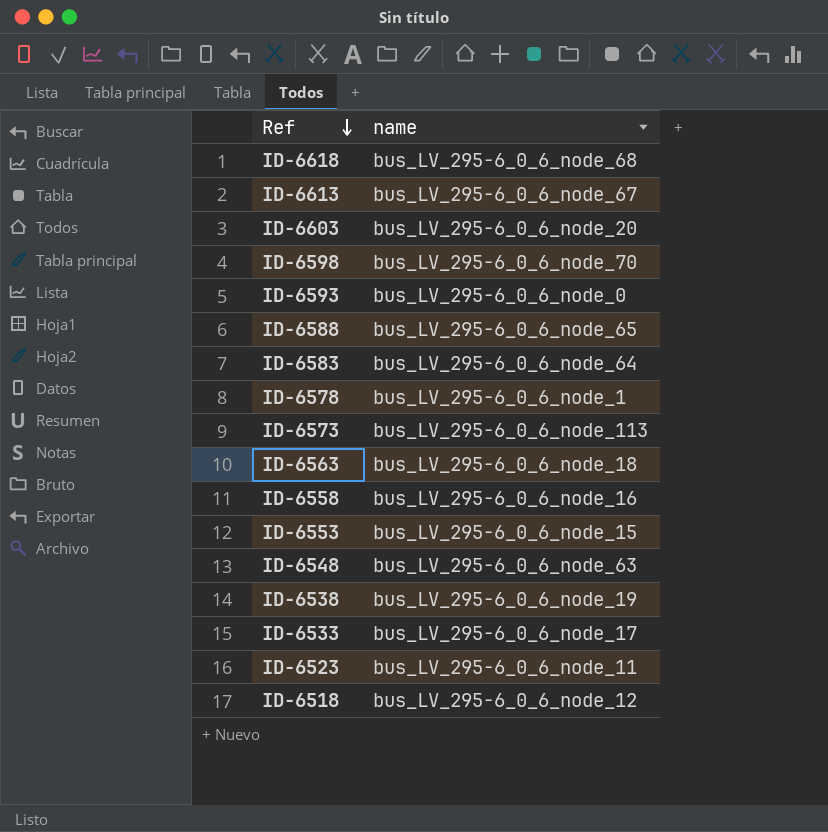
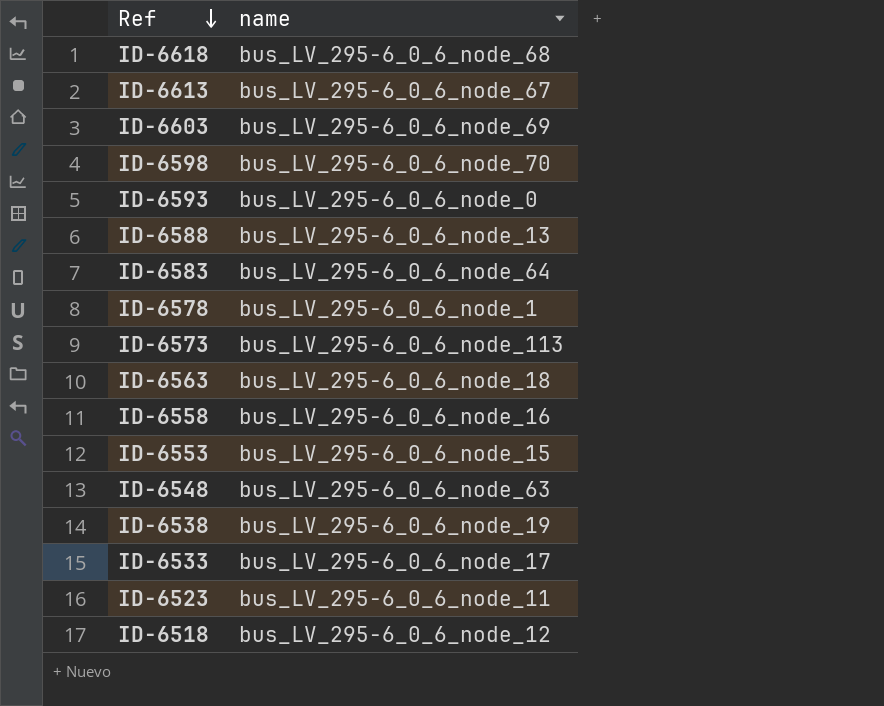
ID-6603 | name: bus_LV_295-6_0_6_node_20 -> bus_LV_295-6_0_6_node_69
ID-6588 | name: bus_LV_295-6_0_6_node_65 -> bus_LV_295-6_0_6_node_13

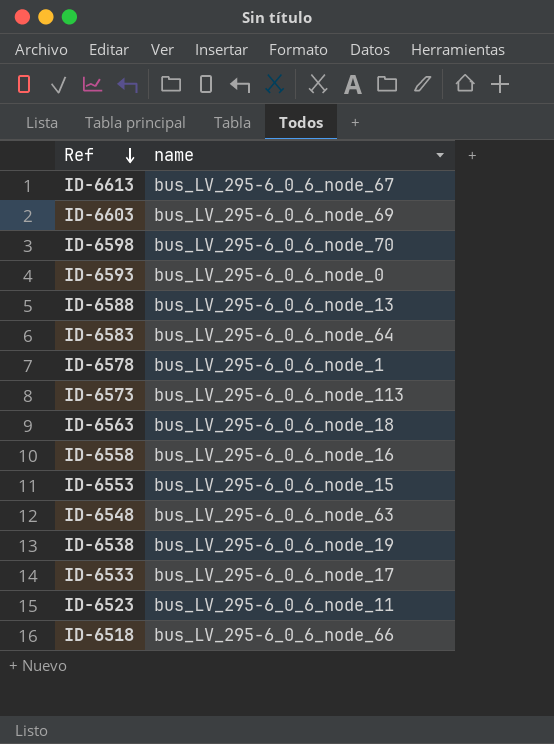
row ID-6618: bus_LV_295-6_0_6_node_68 -> none
ID-6518 | name: bus_LV_295-6_0_6_node_12 -> bus_LV_295-6_0_6_node_66

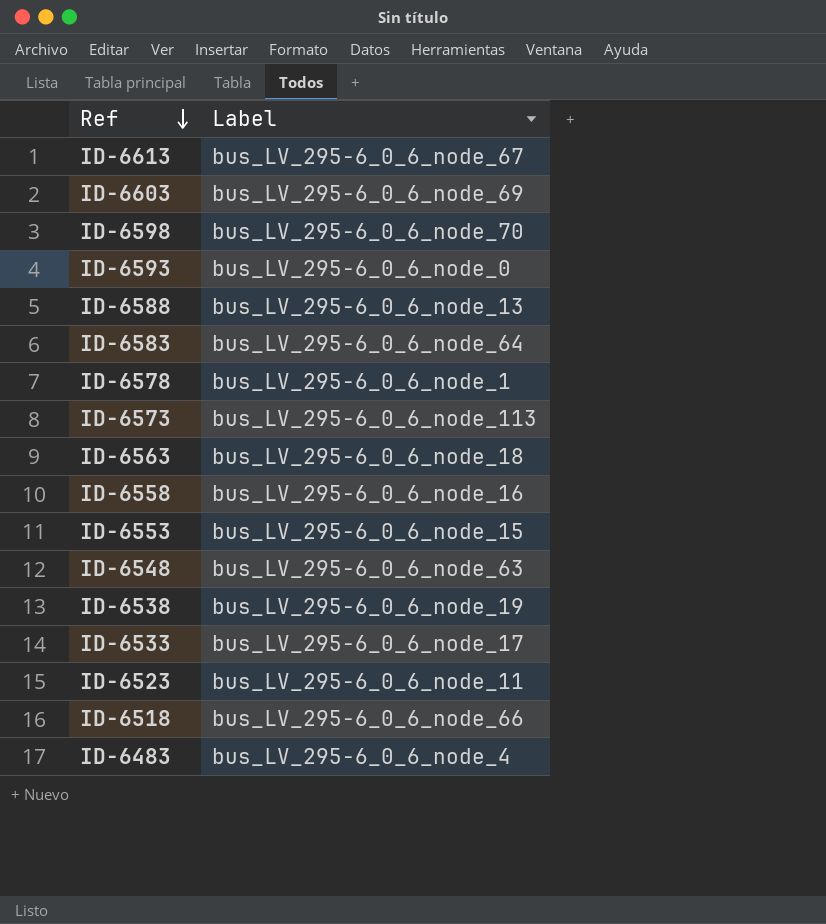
column name: name -> Label
row ID-6483: none -> bus_LV_295-6_0_6_node_4

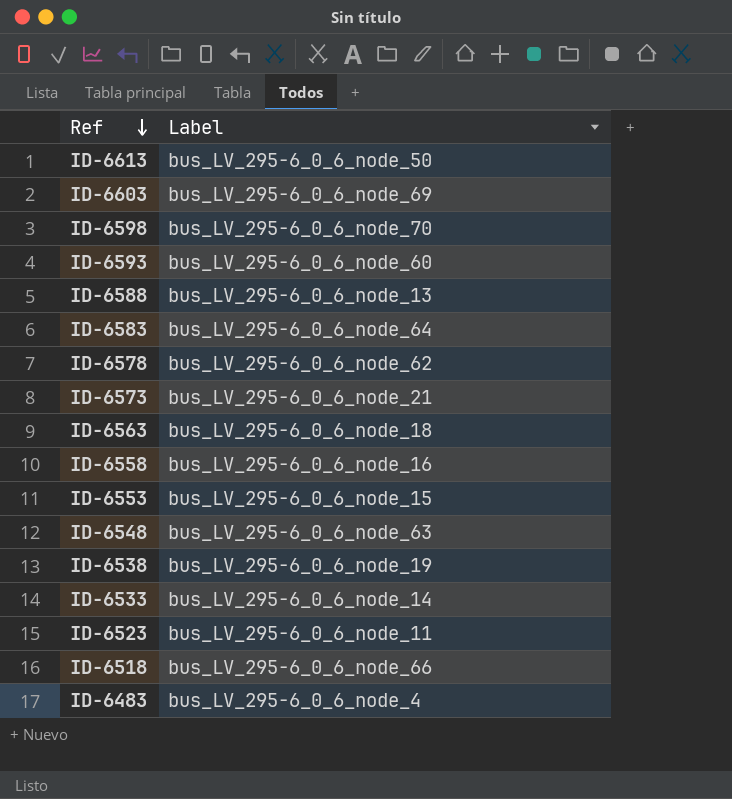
ID-6613 | Label: bus_LV_295-6_0_6_node_67 -> bus_LV_295-6_0_6_node_50
ID-6593 | Label: bus_LV_295-6_0_6_node_0 -> bus_LV_295-6_0_6_node_60
ID-6578 | Label: bus_LV_295-6_0_6_node_1 -> bus_LV_295-6_0_6_node_62
ID-6573 | Label: bus_LV_295-6_0_6_node_113 -> bus_LV_295-6_0_6_node_21
ID-6533 | Label: bus_LV_295-6_0_6_node_17 -> bus_LV_295-6_0_6_node_14

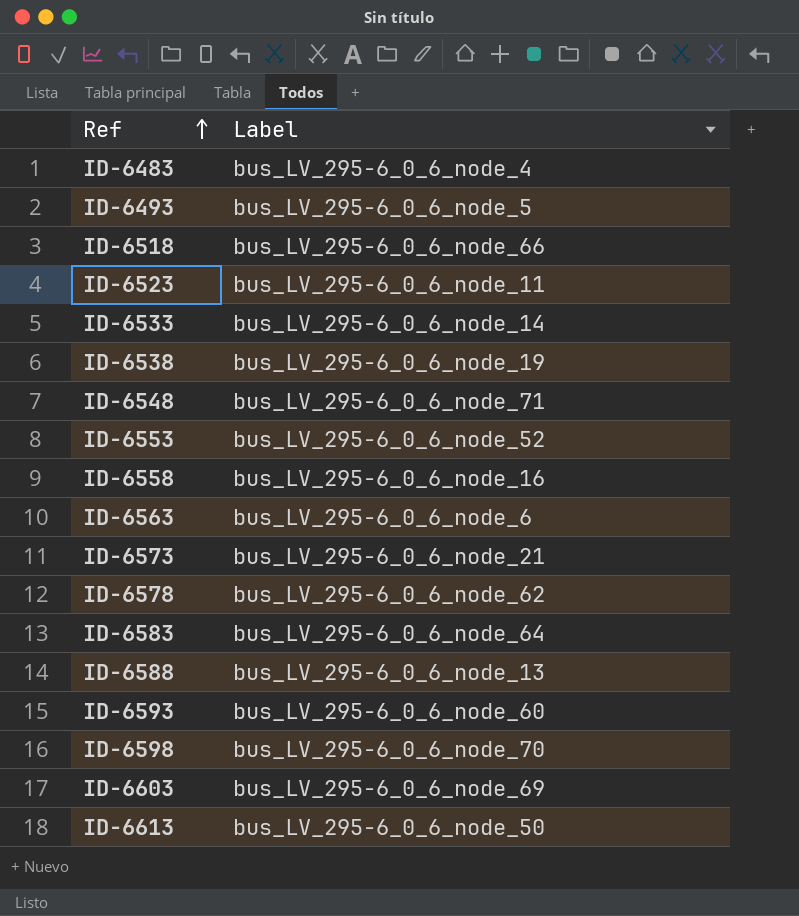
row order: Ref descending -> Ref ascending
row ID-6493: none -> bus_LV_295-6_0_6_node_5
ID-6548 | Label: bus_LV_295-6_0_6_node_63 -> bus_LV_295-6_0_6_node_71
ID-6553 | Label: bus_LV_295-6_0_6_node_15 -> bus_LV_295-6_0_6_node_52
ID-6563 | Label: bus_LV_295-6_0_6_node_18 -> bus_LV_295-6_0_6_node_6

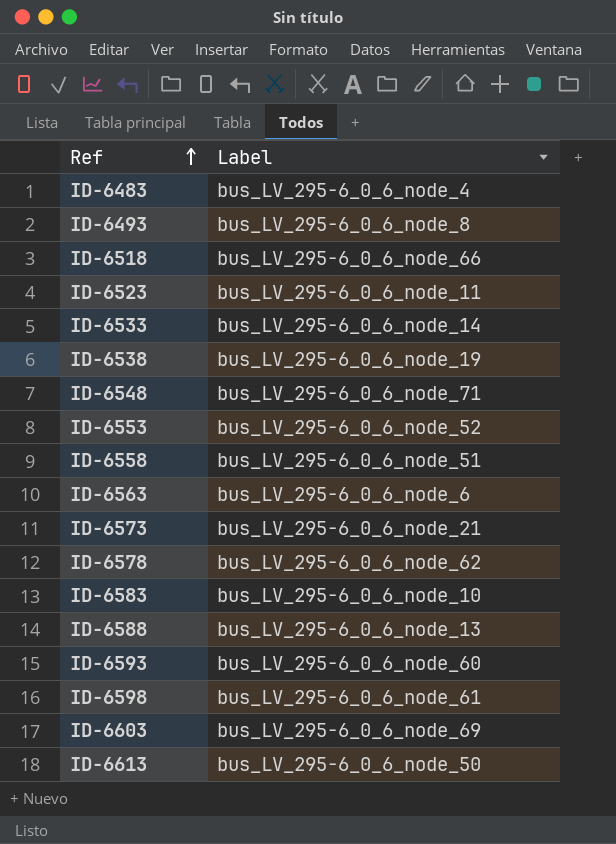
ID-6493 | Label: bus_LV_295-6_0_6_node_5 -> bus_LV_295-6_0_6_node_8
ID-6558 | Label: bus_LV_295-6_0_6_node_16 -> bus_LV_295-6_0_6_node_51
ID-6583 | Label: bus_LV_295-6_0_6_node_64 -> bus_LV_295-6_0_6_node_10
ID-6598 | Label: bus_LV_295-6_0_6_node_70 -> bus_LV_295-6_0_6_node_61

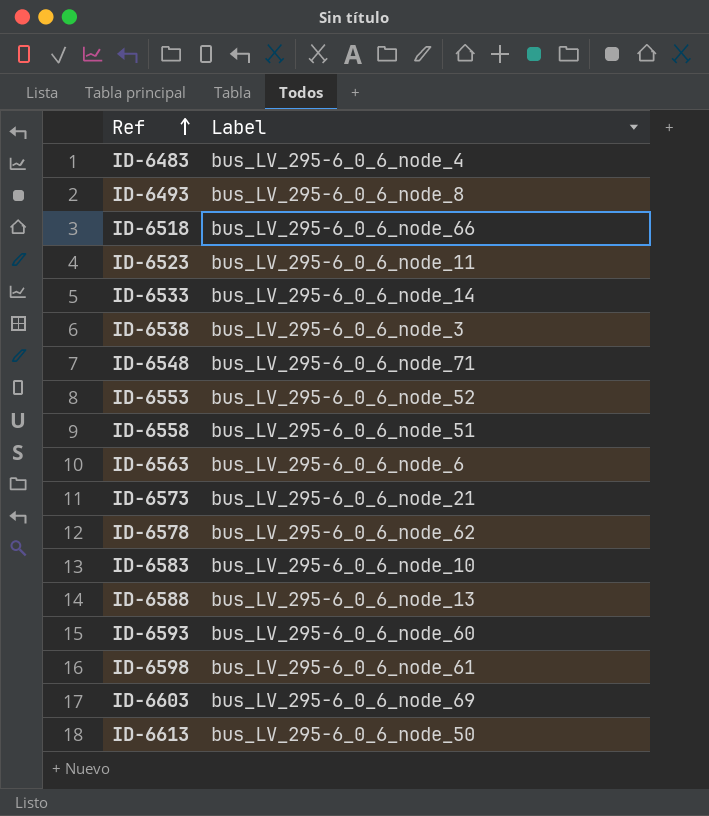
ID-6538 | Label: bus_LV_295-6_0_6_node_19 -> bus_LV_295-6_0_6_node_3

